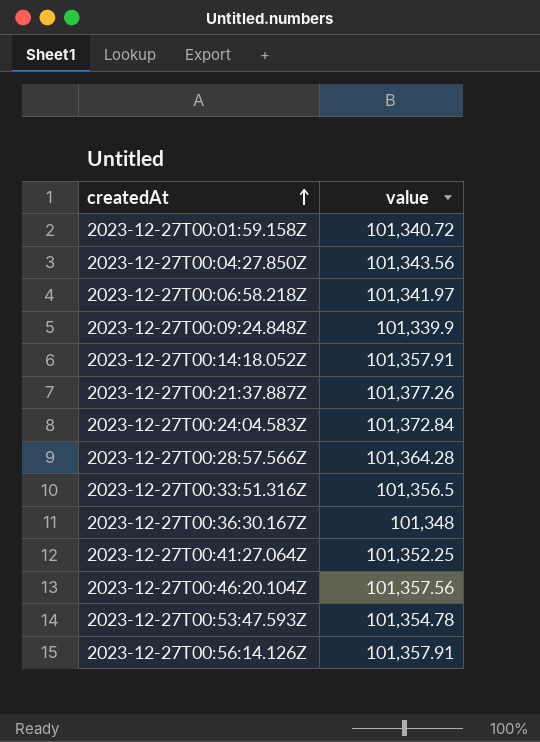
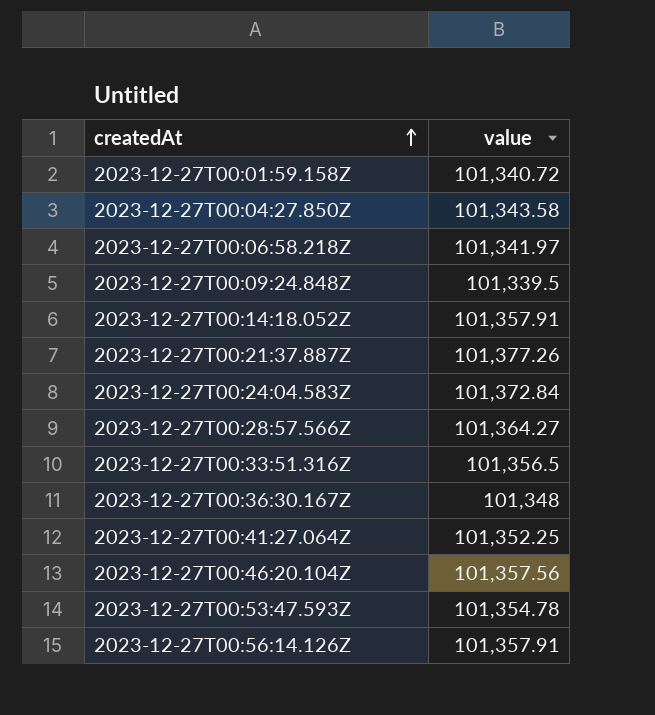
2023-12-27T00:04:27.850Z | value: 101,343.56 -> 101,343.58
2023-12-27T00:09:24.848Z | value: 101,339.9 -> 101,339.5
2023-12-27T00:28:57.566Z | value: 101,364.28 -> 101,364.27

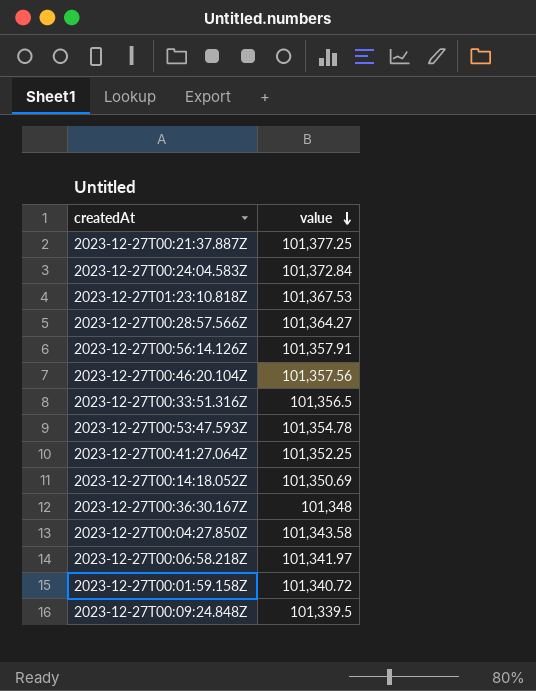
row order: createdAt ascending -> value descending
2023-12-27T00:21:37.887Z | value: 101,377.26 -> 101,377.25
row 2023-12-27T01:23:10.818Z: none -> 101,367.53
2023-12-27T00:14:18.052Z | value: 101,357.91 -> 101,350.69

